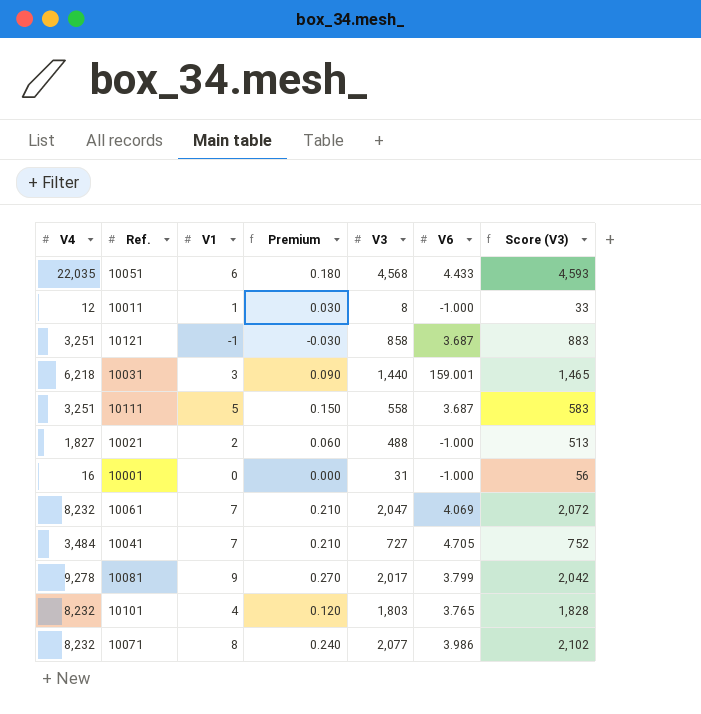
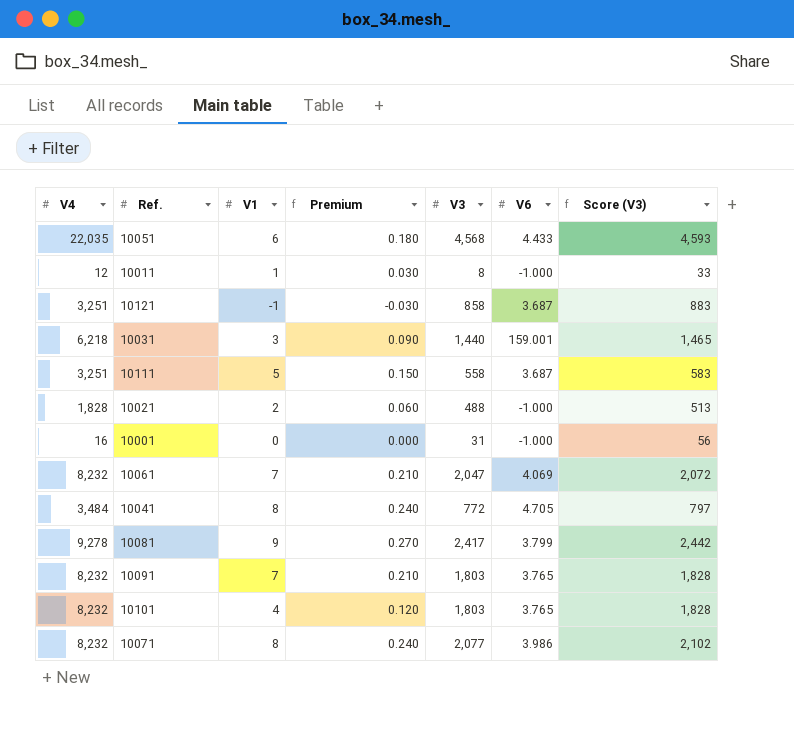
10021 | V4: 1,827 -> 1,828
10041 | V1: 7 -> 8
10041 | Premium: 0.210 -> 0.240
10041 | V3: 727 -> 772
10041 | Score (V3): 752 -> 797
10081 | V3: 2,017 -> 2,417
10081 | Score (V3): 2,042 -> 2,442
row 10091: none -> 8,232 | 7 | 0.210 | 1,803 | 3.765 | 1,828

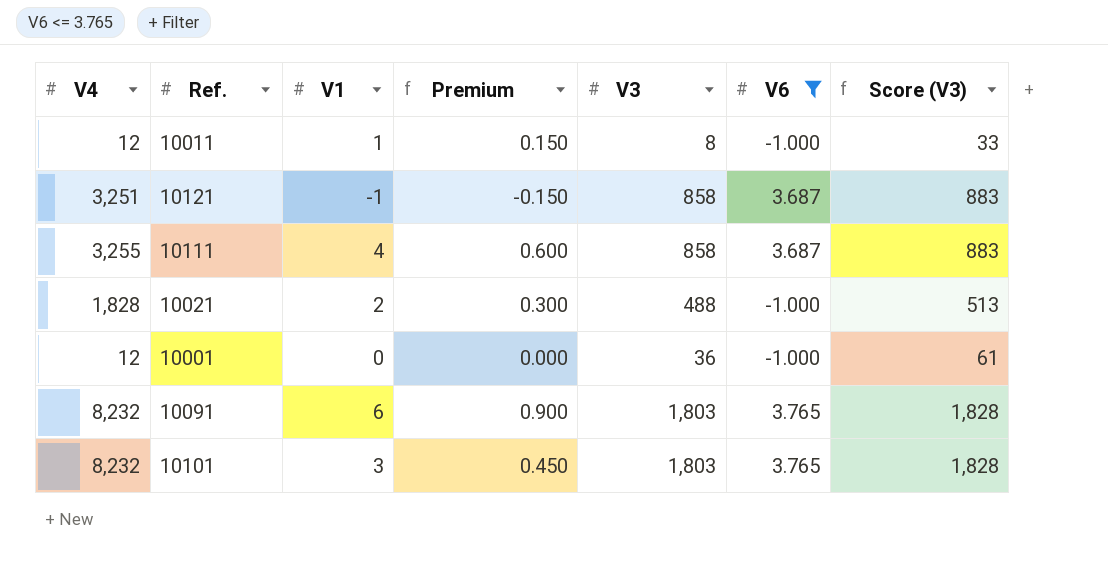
filter: none -> V6 <= 3.765
column Premium | formula: [V1] * 0.03 -> [V1] * 0.15
10111 | V4: 3,251 -> 3,255
10111 | V1: 5 -> 4
10111 | V3: 558 -> 858
10111 | Score (V3): 583 -> 883
10001 | V4: 16 -> 12
10001 | V3: 31 -> 36
10001 | Score (V3): 56 -> 61
10091 | V1: 7 -> 6
10101 | V1: 4 -> 3

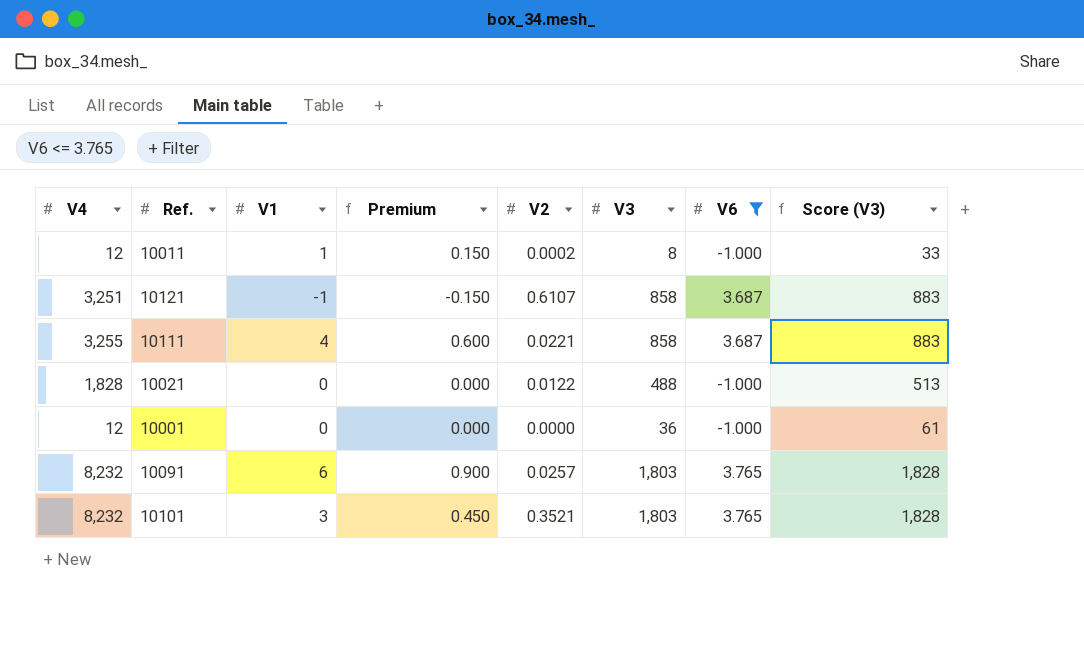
column V2 | position: none -> 5
10021 | V1: 2 -> 0
10021 | Premium: 0.300 -> 0.000

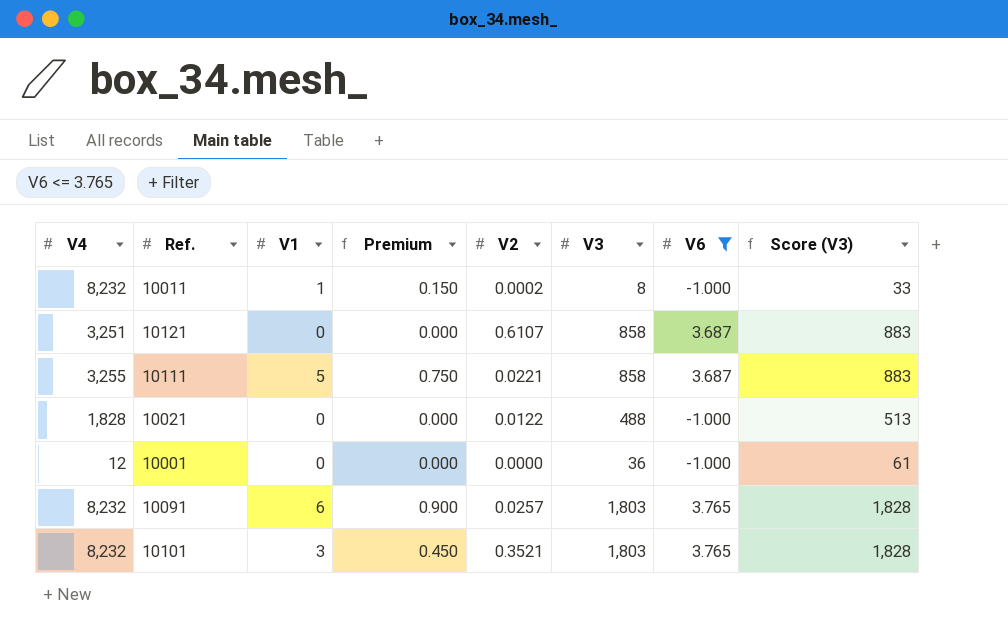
10011 | V4: 12 -> 8,232
10121 | V1: -1 -> 0
10121 | Premium: -0.150 -> 0.000
10111 | V1: 4 -> 5
10111 | Premium: 0.600 -> 0.750

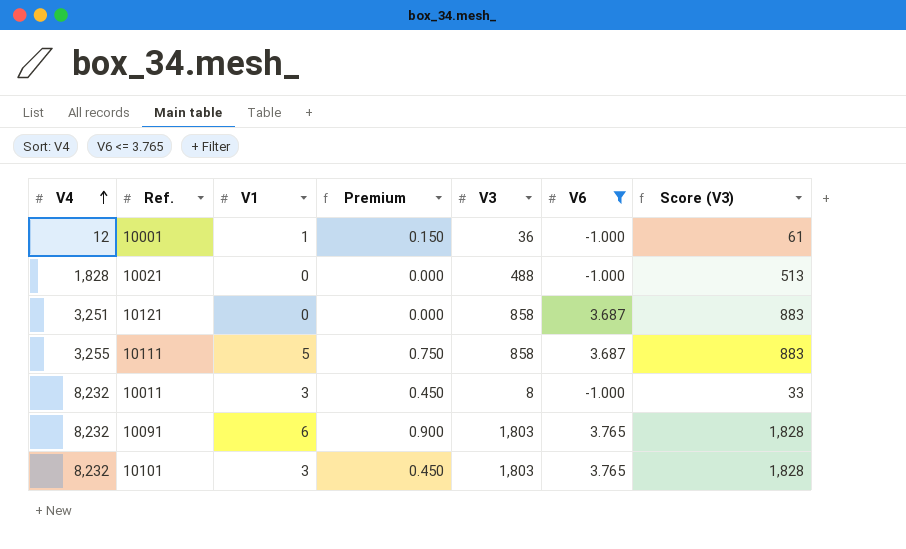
row order: none -> V4 ascending
column V2 | position: 5 -> none
10001 | V1: 0 -> 1
10001 | Premium: 0.000 -> 0.150
10011 | V1: 1 -> 3
10011 | Premium: 0.150 -> 0.450

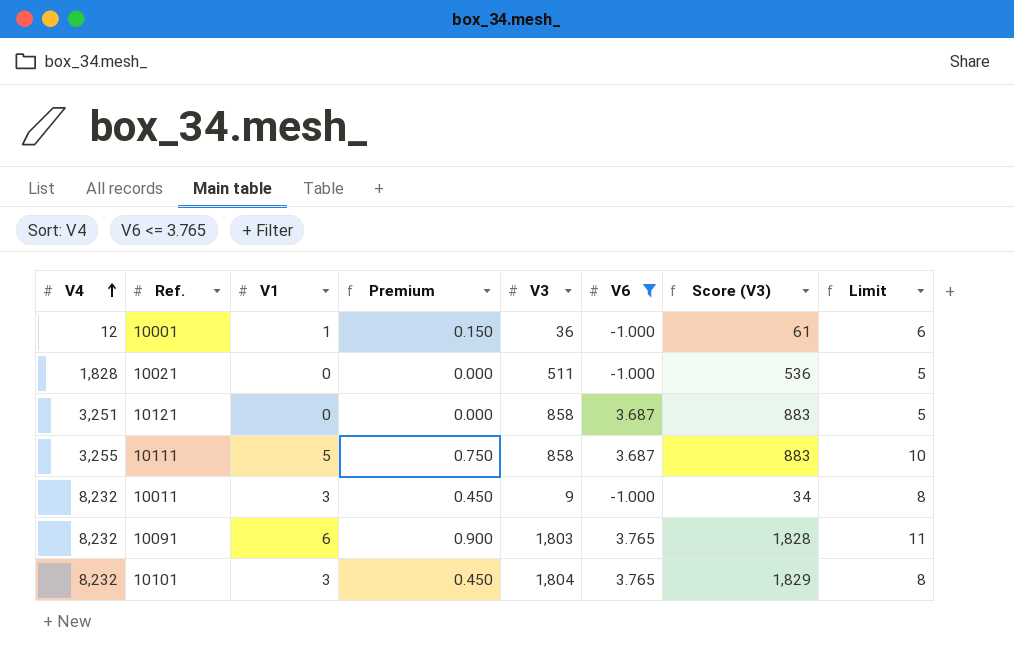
column Limit | formula: none -> [V1] + 5
10021 | V3: 488 -> 511
10021 | Score (V3): 513 -> 536
10011 | V3: 8 -> 9
10011 | Score (V3): 33 -> 34
10101 | V3: 1,803 -> 1,804
10101 | Score (V3): 1,828 -> 1,829

